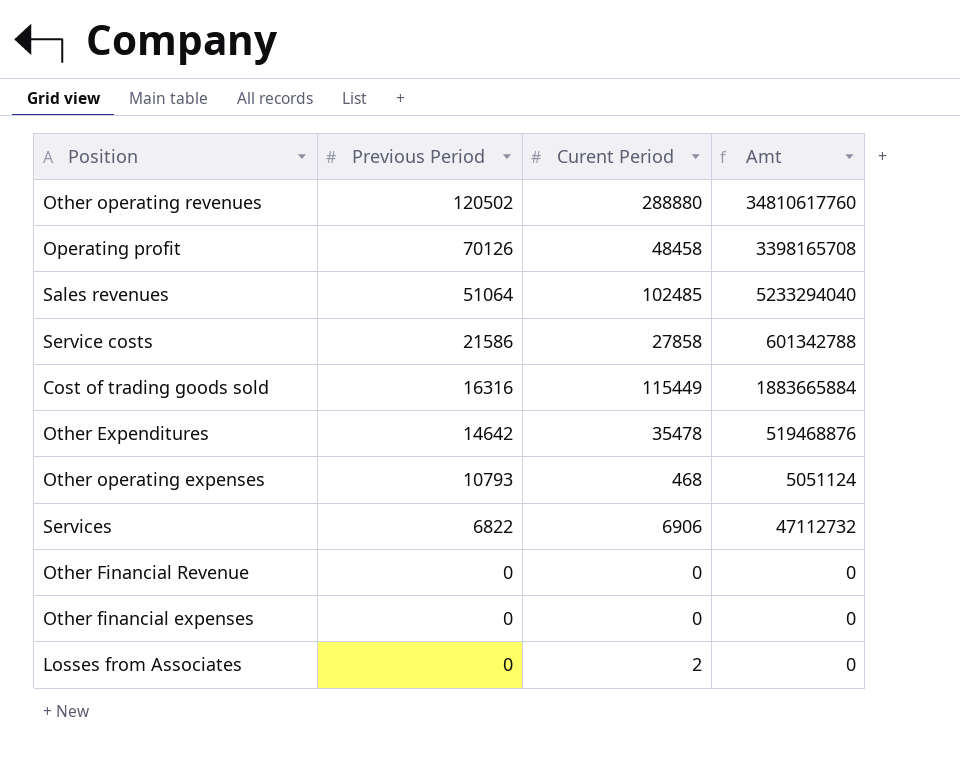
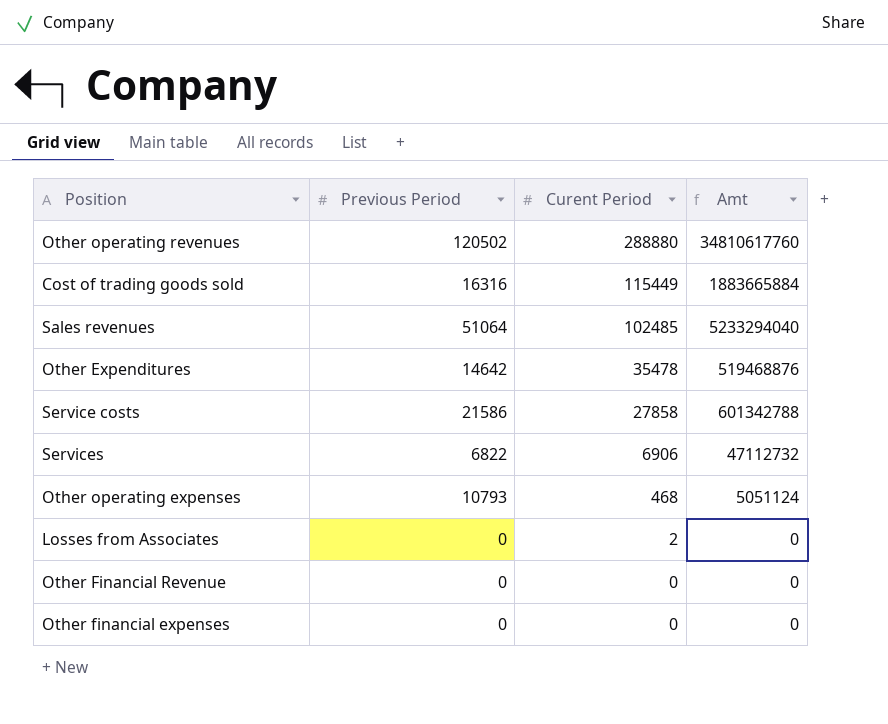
row order: Previous Period descending -> Curent Period descending
row Operating profit: 70126 | 48458 | 3398165708 -> none

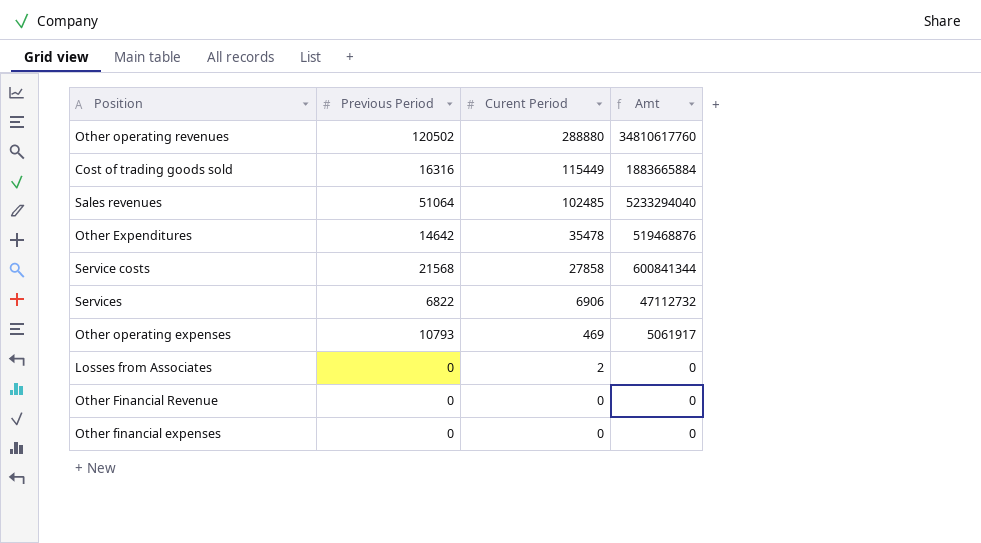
Service costs | Previous Period: 21586 -> 21568
Service costs | Amt: 601342788 -> 600841344
Other operating expenses | Curent Period: 468 -> 469
Other operating expenses | Amt: 5051124 -> 5061917

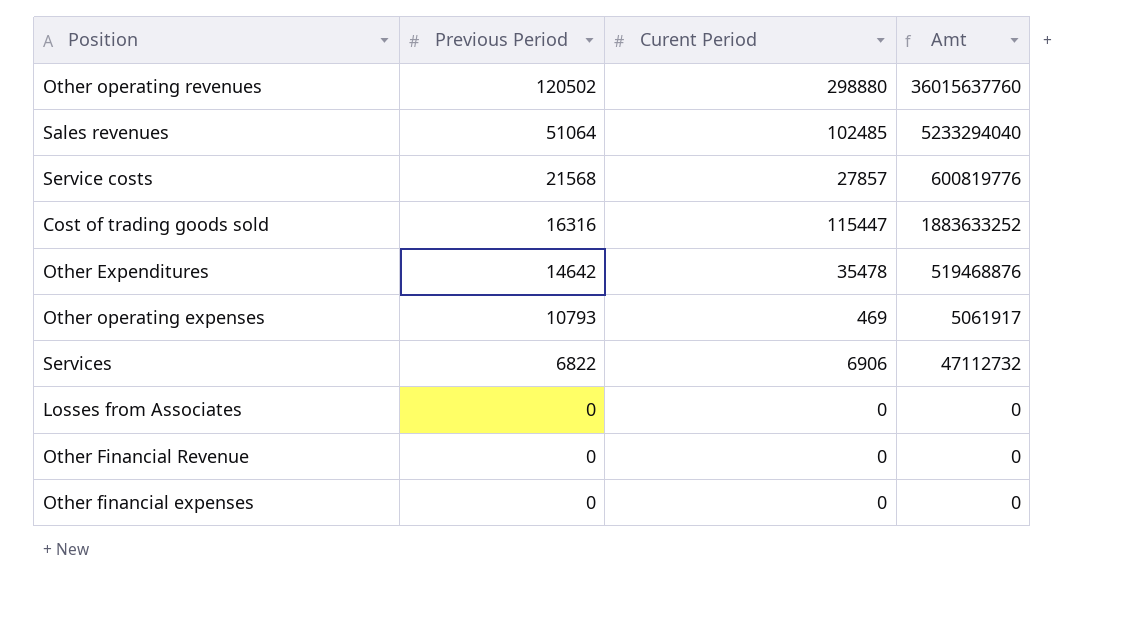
row order: Curent Period descending -> Previous Period descending
Other operating revenues | Curent Period: 288880 -> 298880
Other operating revenues | Amt: 34810617760 -> 36015637760
Service costs | Curent Period: 27858 -> 27857
Service costs | Amt: 600841344 -> 600819776
Cost of trading goods sold | Curent Period: 115449 -> 115447
Cost of trading goods sold | Amt: 1883665884 -> 1883633252
Losses from Associates | Curent Period: 2 -> 0

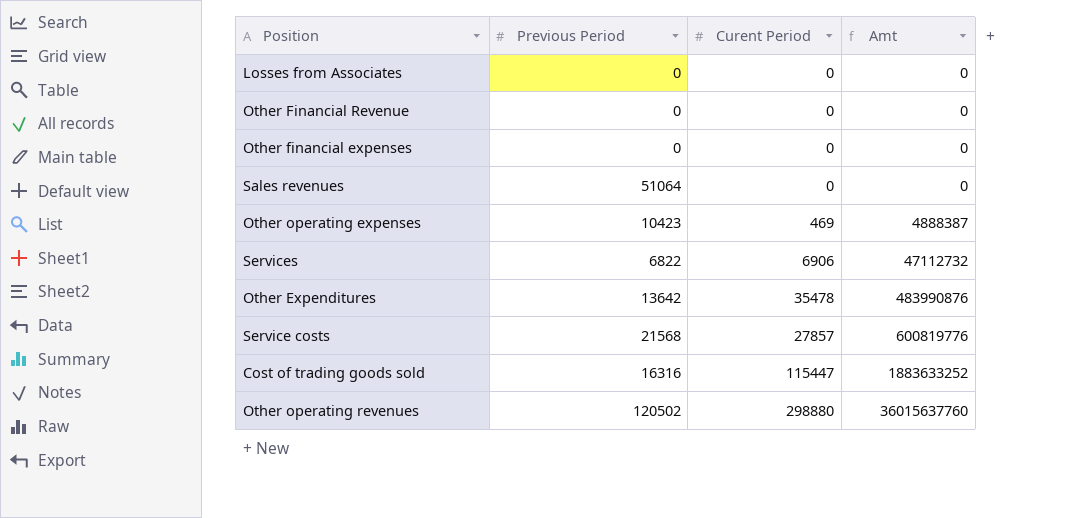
row order: Previous Period descending -> Amt ascending
Sales revenues | Curent Period: 102485 -> 0
Sales revenues | Amt: 5233294040 -> 0
Other operating expenses | Previous Period: 10793 -> 10423
Other operating expenses | Amt: 5061917 -> 4888387
Other Expenditures | Previous Period: 14642 -> 13642
Other Expenditures | Amt: 519468876 -> 483990876

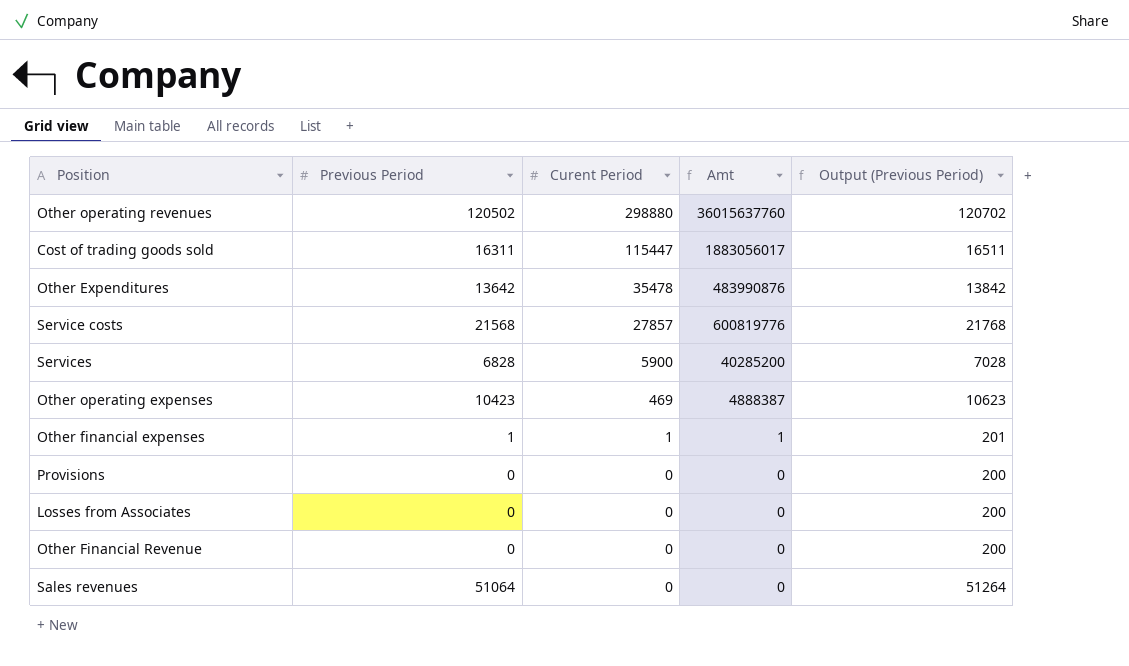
row order: Amt ascending -> Curent Period descending
column Output (Previous Period) | formula: none -> [Previous Period] + 200
Cost of trading goods sold | Previous Period: 16316 -> 16311
Cost of trading goods sold | Amt: 1883633252 -> 1883056017
Services | Previous Period: 6822 -> 6828
Services | Curent Period: 6906 -> 5900
Services | Amt: 47112732 -> 40285200
Other financial expenses | Previous Period: 0 -> 1
Other financial expenses | Curent Period: 0 -> 1
Other financial expenses | Amt: 0 -> 1
row Provisions: none -> 0 | 0 | 0 | 200

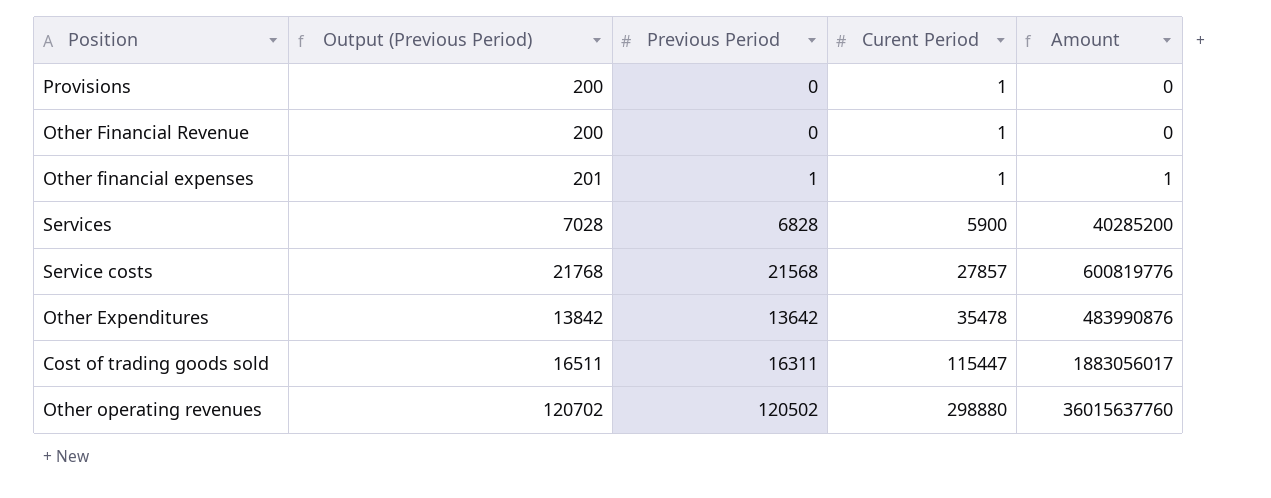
row order: Curent Period descending -> Curent Period ascending
column Output (Previous Period) | position: 5 -> 2
column name: Amt -> Amount
row Other operating expenses: 10423 | 469 | 4888387 | 10623 -> none
row Losses from Associates: 0 | 0 | 0 | 200 -> none
row Sales revenues: 51064 | 0 | 0 | 51264 -> none
Provisions | Curent Period: 0 -> 1
Other Financial Revenue | Curent Period: 0 -> 1

